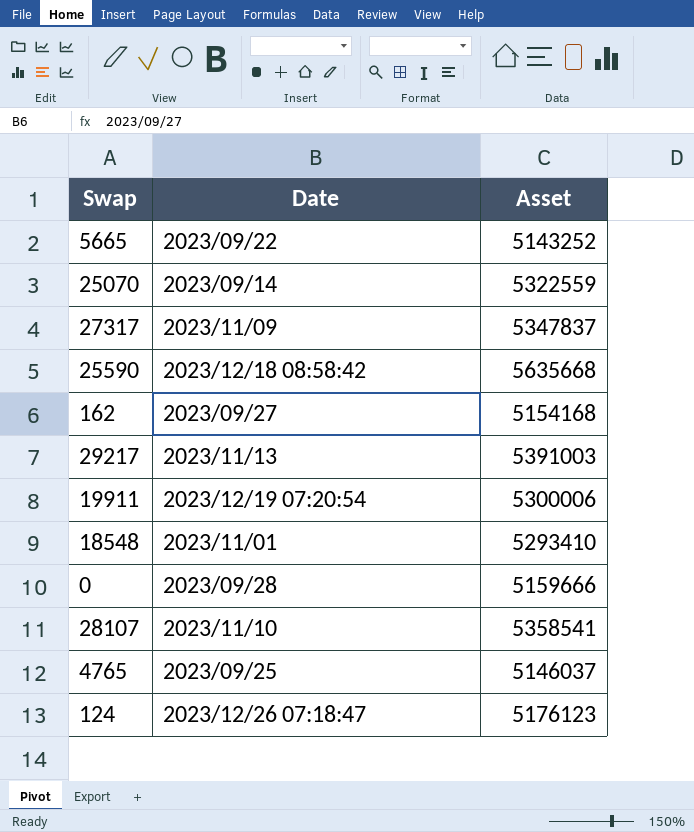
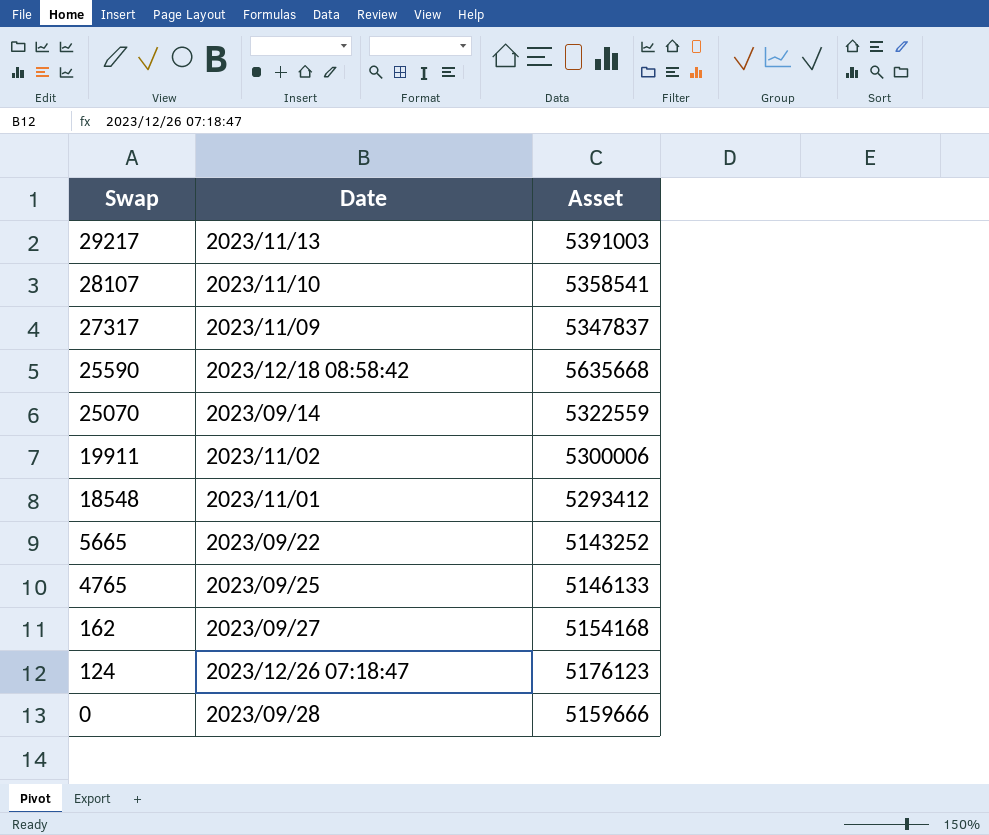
row order: none -> Swap descending
19911 | Date: 2023/12/19 07:20:54 -> 2023/11/02
18548 | Asset: 5293410 -> 5293412
4765 | Asset: 5146037 -> 5146133

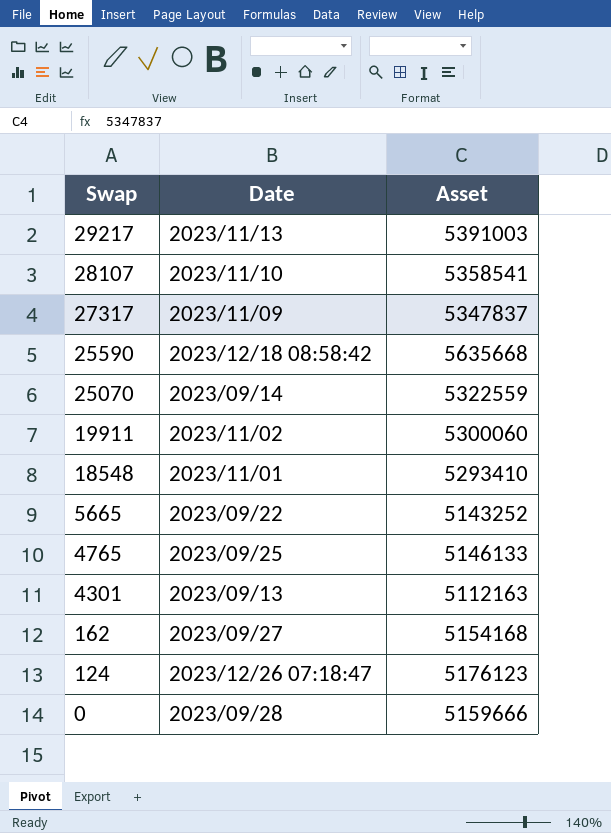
19911 | Asset: 5300006 -> 5300060
18548 | Asset: 5293412 -> 5293410
row 4301: none -> 2023/09/13 | 5112163

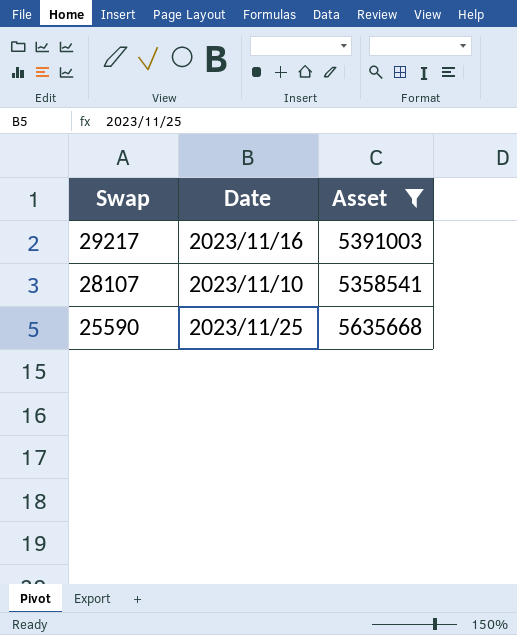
filter: none -> Asset >= 5358541
29217 | Date: 2023/11/13 -> 2023/11/16
25590 | Date: 2023/12/18 08:58:42 -> 2023/11/25

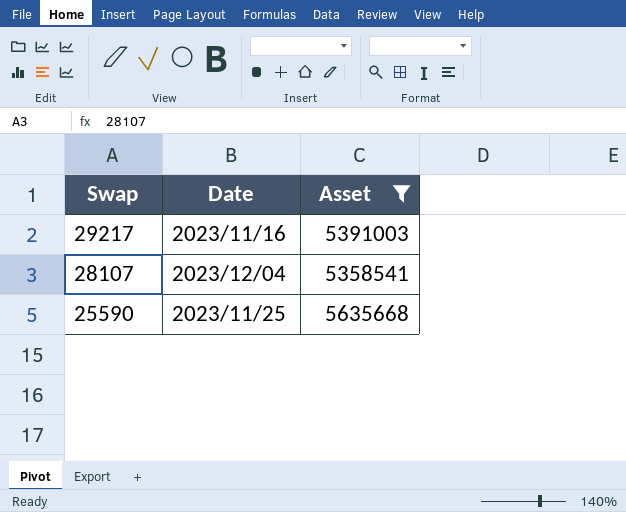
28107 | Date: 2023/11/10 -> 2023/12/04

